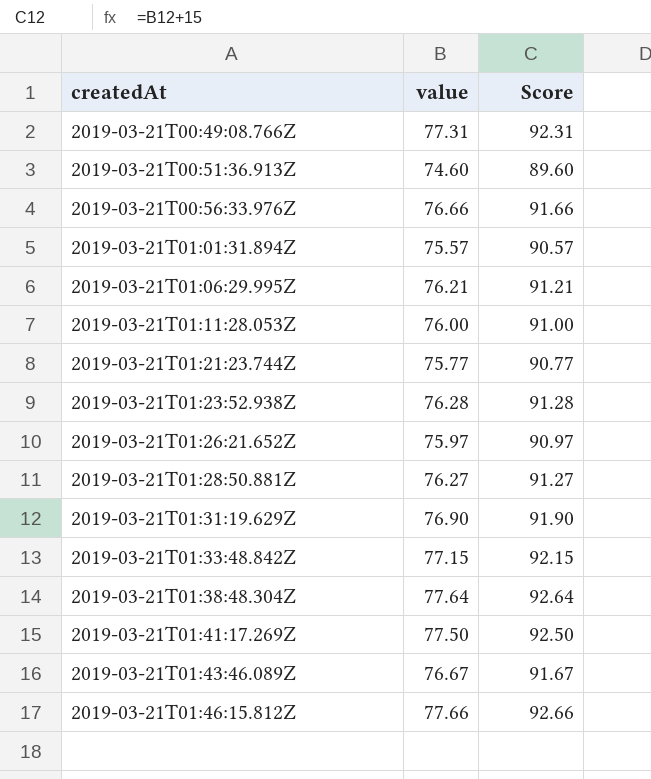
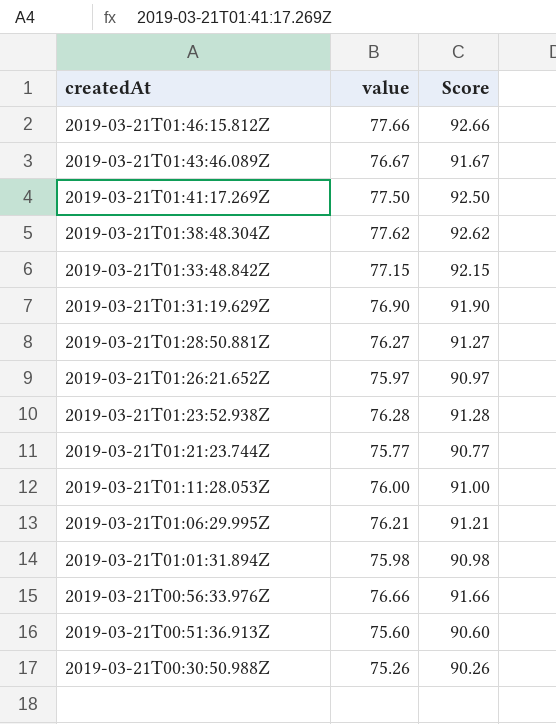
row order: createdAt ascending -> createdAt descending
row 2019-03-21T00:49:08.766Z: 77.31 | 92.31 -> none
2019-03-21T01:38:48.304Z | value: 77.64 -> 77.62
2019-03-21T01:38:48.304Z | Score: 92.64 -> 92.62
2019-03-21T01:01:31.894Z | value: 75.57 -> 75.98
2019-03-21T01:01:31.894Z | Score: 90.57 -> 90.98
2019-03-21T00:51:36.913Z | value: 74.60 -> 75.60
2019-03-21T00:51:36.913Z | Score: 89.60 -> 90.60
row 2019-03-21T00:30:50.988Z: none -> 75.26 | 90.26

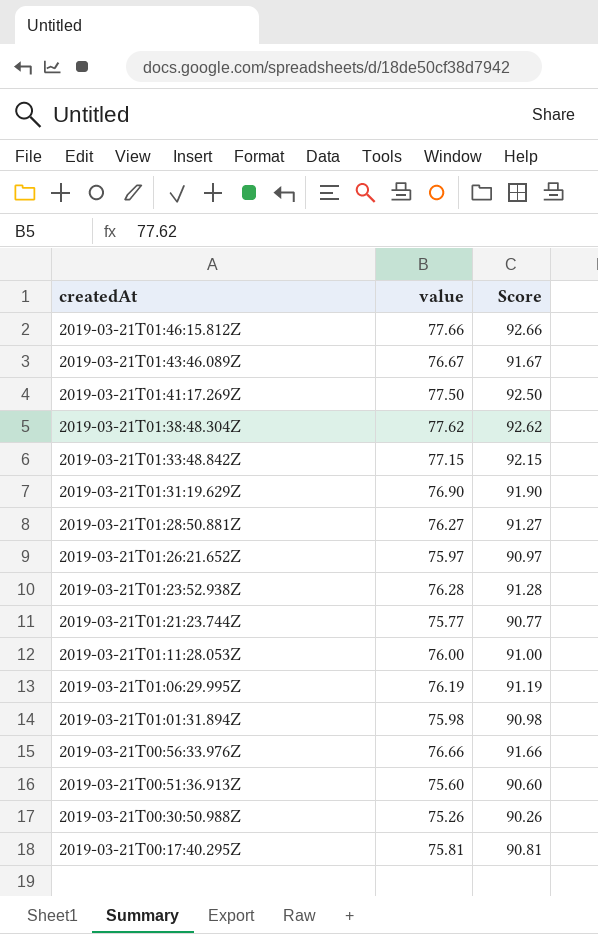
2019-03-21T01:06:29.995Z | value: 76.21 -> 76.19
2019-03-21T01:06:29.995Z | Score: 91.21 -> 91.19
row 2019-03-21T00:17:40.295Z: none -> 75.81 | 90.81

